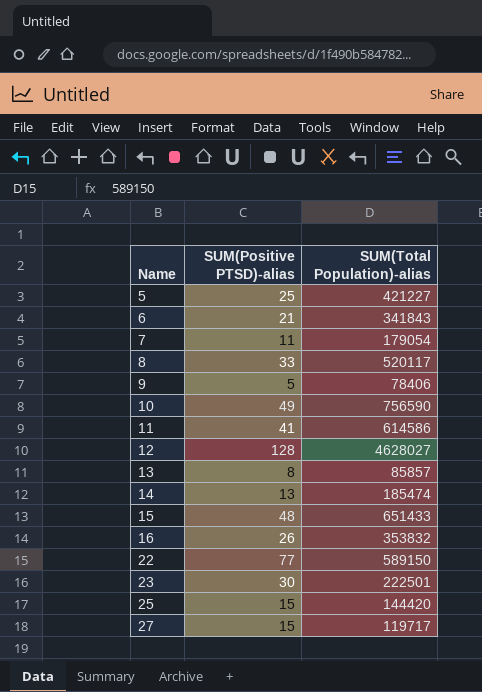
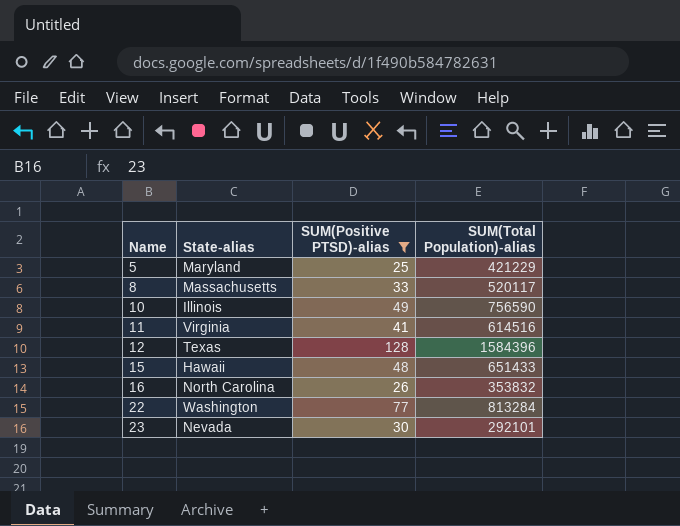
filter: none -> SUM(Positive PTSD)-alias >= 25
column State-alias | position: none -> 2
5 | SUM(Total Population)-alias: 421227 -> 421229
11 | SUM(Total Population)-alias: 614586 -> 614516
12 | SUM(Total Population)-alias: 4628027 -> 1584396
22 | SUM(Total Population)-alias: 589150 -> 813284
23 | SUM(Total Population)-alias: 222501 -> 292101

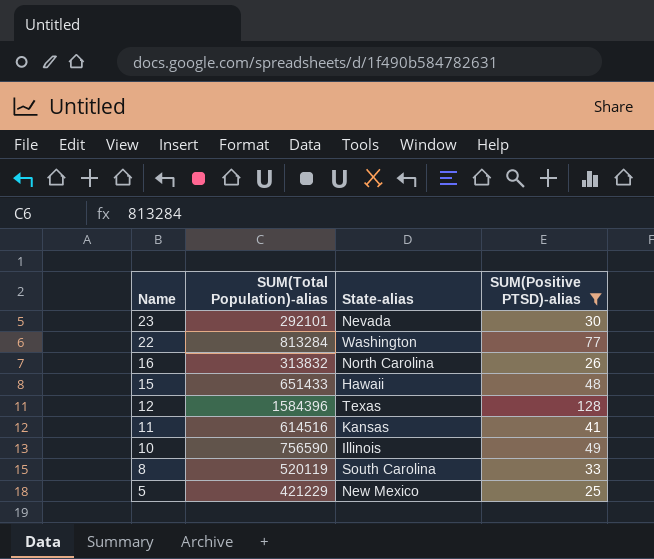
row order: Name ascending -> Name descending
column SUM(Total Population)-alias | position: 4 -> 2
16 | SUM(Total Population)-alias: 353832 -> 313832
11 | State-alias: Virginia -> Kansas
8 | SUM(Total Population)-alias: 520117 -> 520119
8 | State-alias: Massachusetts -> South Carolina
5 | State-alias: Maryland -> New Mexico

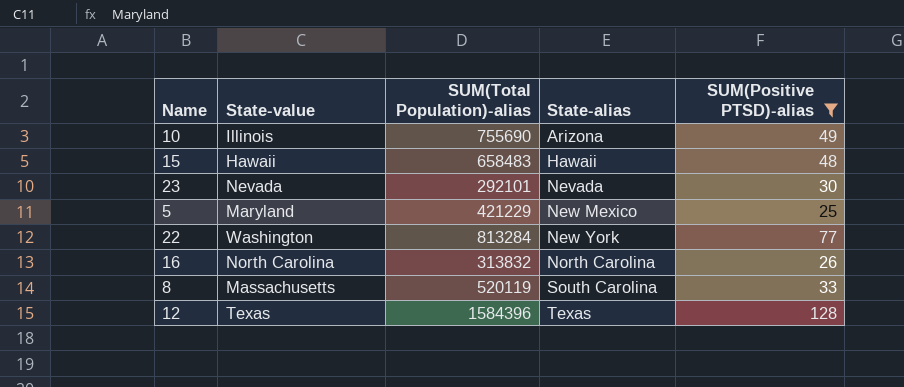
row order: Name descending -> State-alias ascending
column State-value | position: none -> 2
row 11: 614516 | Kansas | 41 -> none
10 | SUM(Total Population)-alias: 756590 -> 755690
10 | State-alias: Illinois -> Arizona
15 | SUM(Total Population)-alias: 651433 -> 658483
22 | State-alias: Washington -> New York

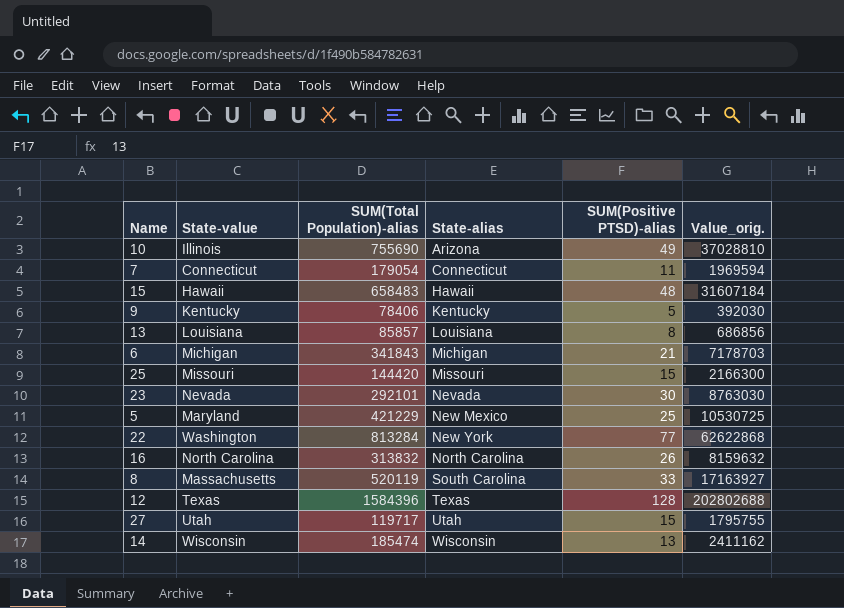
filter: SUM(Positive PTSD)-alias >= 25 -> none
column Value_orig. | formula: none -> [SUM(Total Population)-alias] * [SUM(Positive PTSD)-alias]

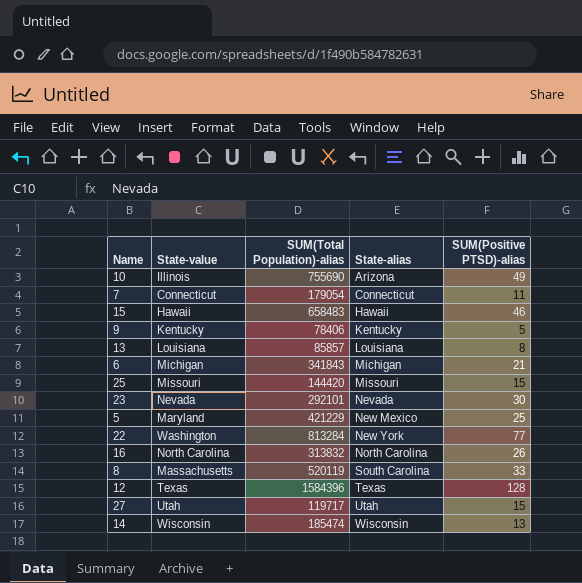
column Value_orig. | formula: [SUM(Total Population)-alias] * [SUM(Positive PTSD)-alias] -> none
15 | SUM(Positive PTSD)-alias: 48 -> 46

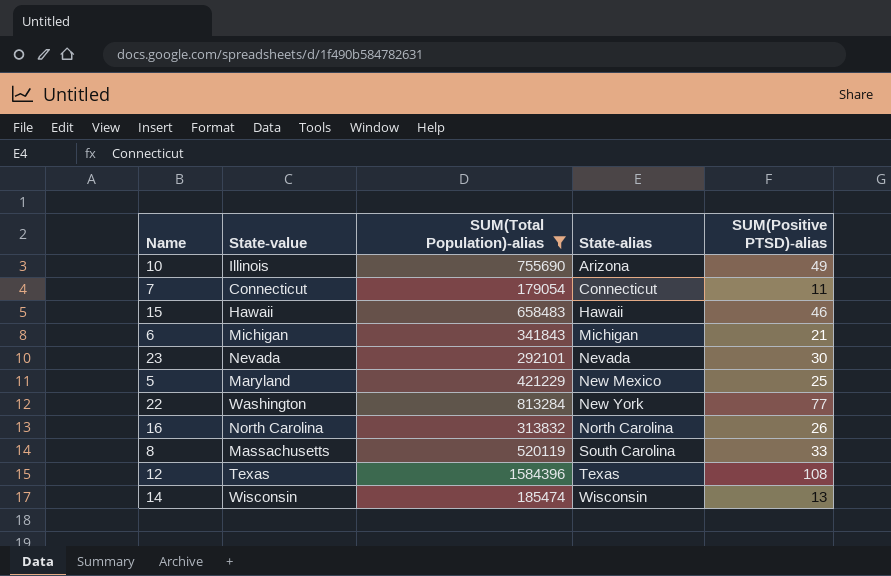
filter: none -> SUM(Total Population)-alias >= 179054
12 | SUM(Positive PTSD)-alias: 128 -> 108

